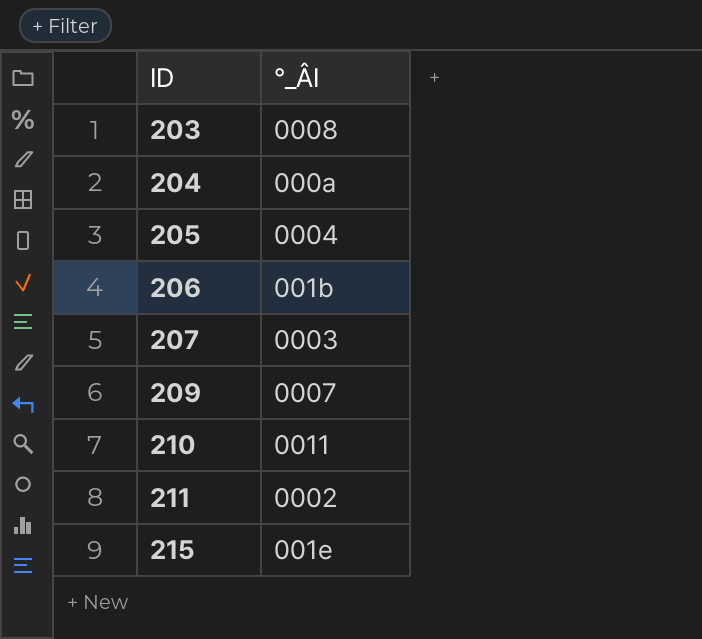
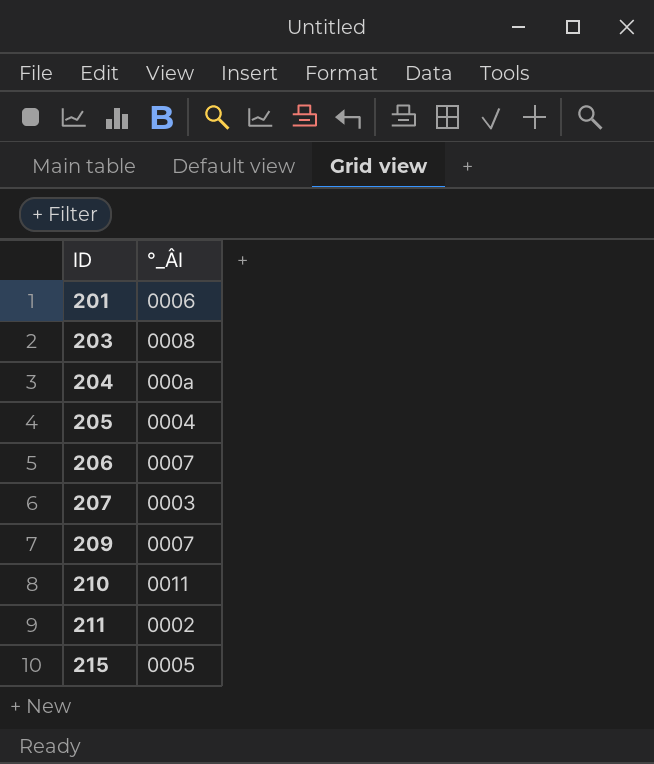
row 201: none -> 0006
206 | °_ÂI: 001b -> 0007
215 | °_ÂI: 001e -> 0005

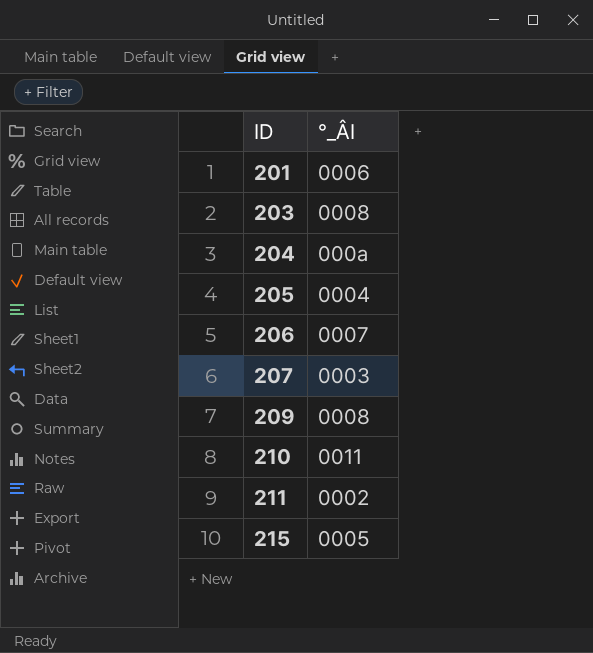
209 | °_ÂI: 0007 -> 0008

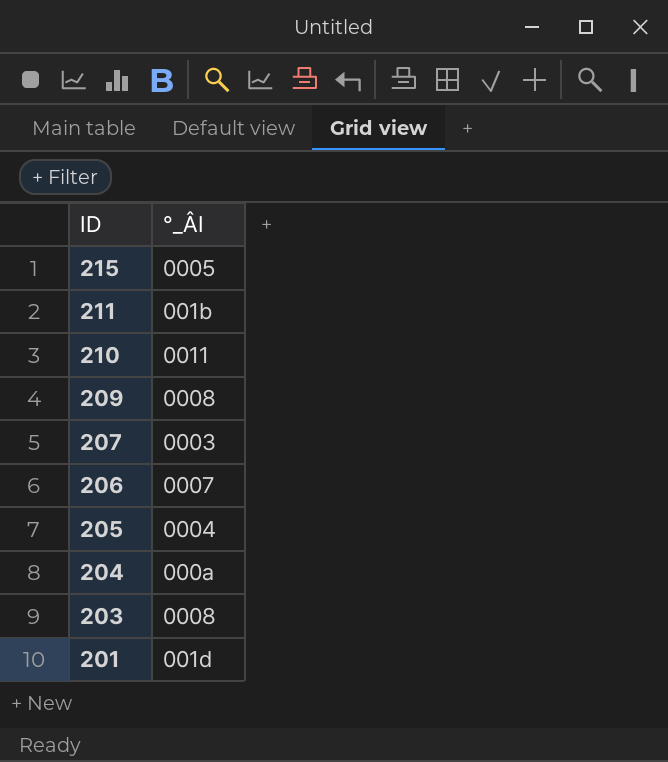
row order: ID ascending -> ID descending
211 | °_ÂI: 0002 -> 001b
201 | °_ÂI: 0006 -> 001d

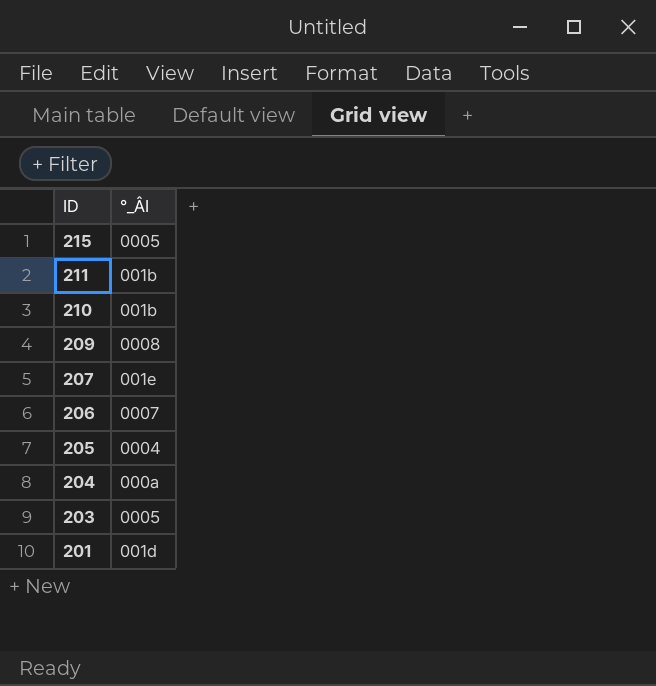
210 | °_ÂI: 0011 -> 001b
207 | °_ÂI: 0003 -> 001e
203 | °_ÂI: 0008 -> 0005

